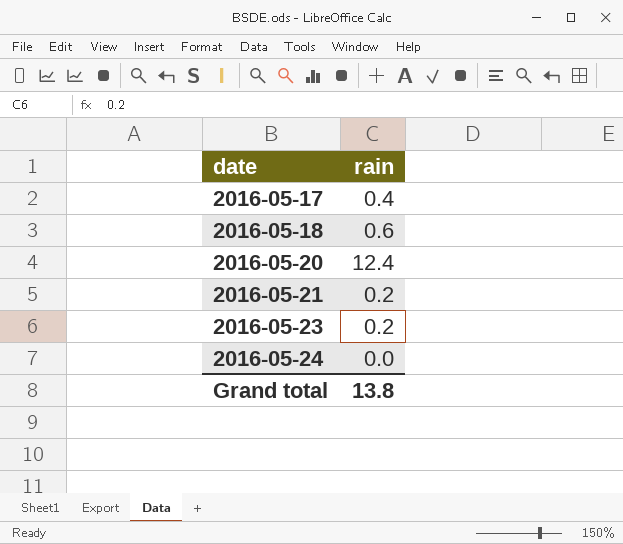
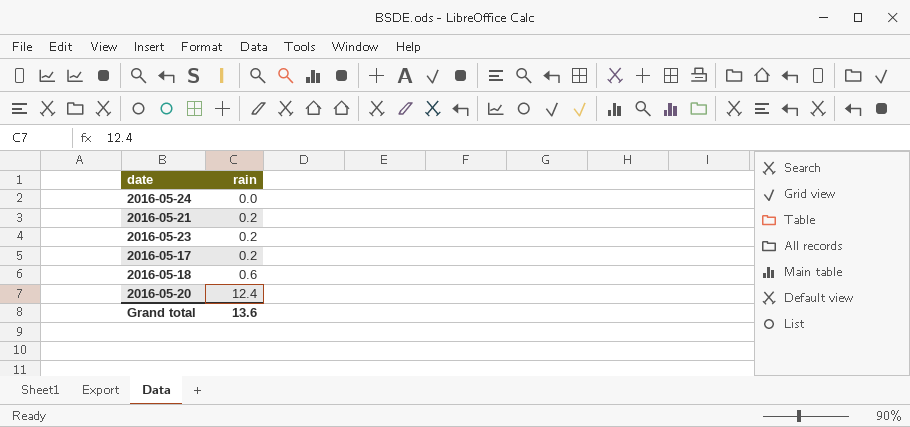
row order: date ascending -> rain ascending
2016-05-17 | rain: 0.4 -> 0.2
Grand total | rain: 13.8 -> 13.6

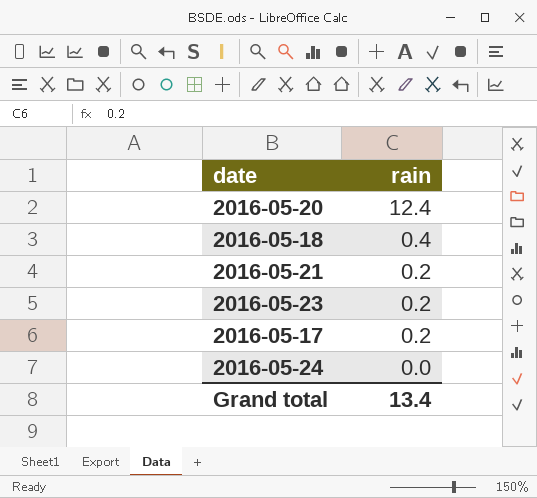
row order: rain ascending -> rain descending
2016-05-18 | rain: 0.6 -> 0.4
Grand total | rain: 13.6 -> 13.4

